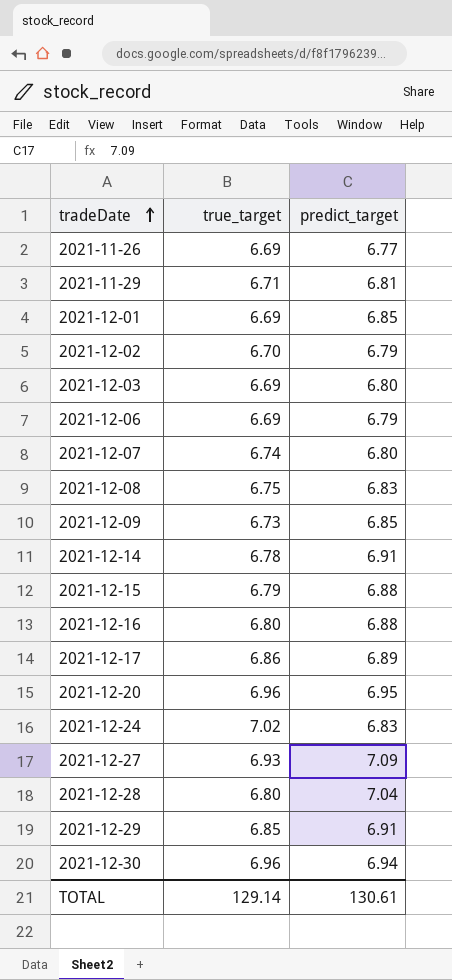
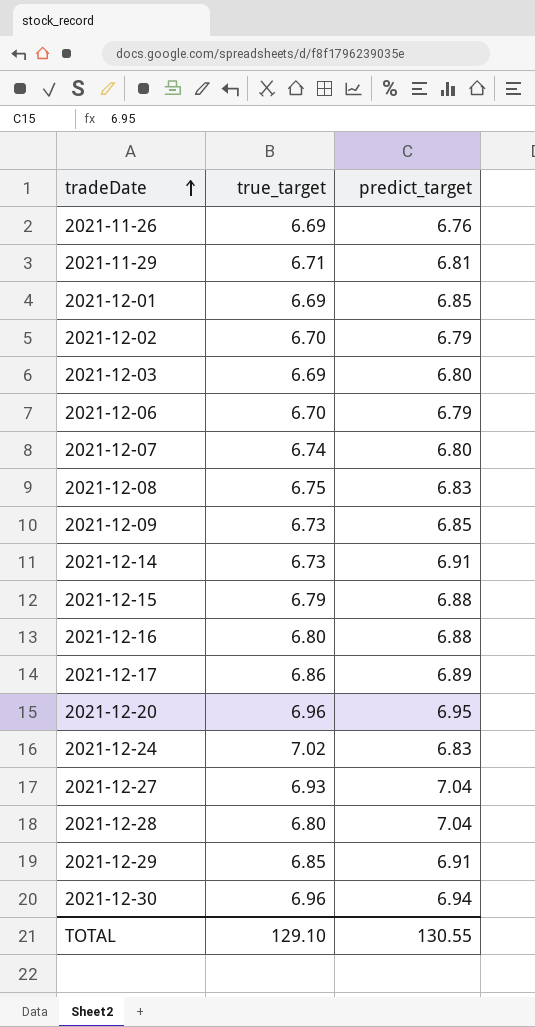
2021-11-26 | predict_target: 6.77 -> 6.76
2021-12-06 | true_target: 6.69 -> 6.70
2021-12-14 | true_target: 6.78 -> 6.73
2021-12-27 | predict_target: 7.09 -> 7.04
TOTAL | true_target: 129.14 -> 129.10
TOTAL | predict_target: 130.61 -> 130.55

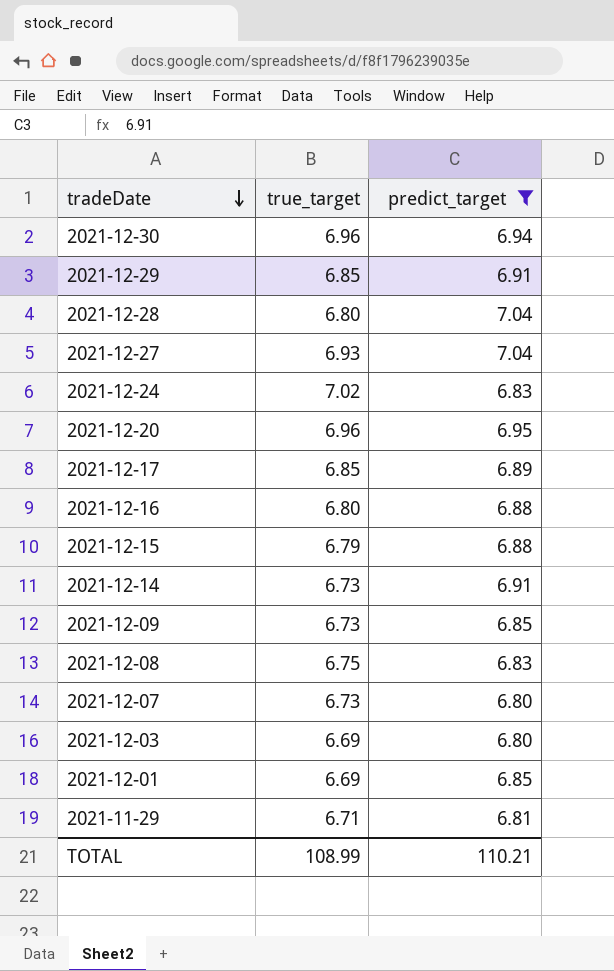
filter: none -> predict_target >= 6.80
row order: tradeDate ascending -> tradeDate descending
2021-12-17 | true_target: 6.86 -> 6.85
2021-12-07 | true_target: 6.74 -> 6.73
TOTAL | true_target: 129.10 -> 108.99
TOTAL | predict_target: 130.55 -> 110.21

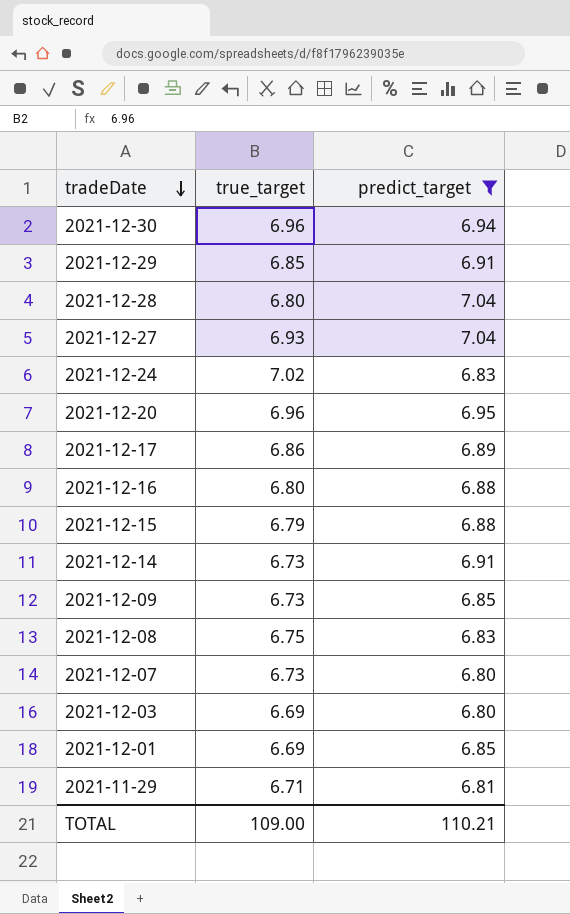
2021-12-17 | true_target: 6.85 -> 6.86
TOTAL | true_target: 108.99 -> 109.00

